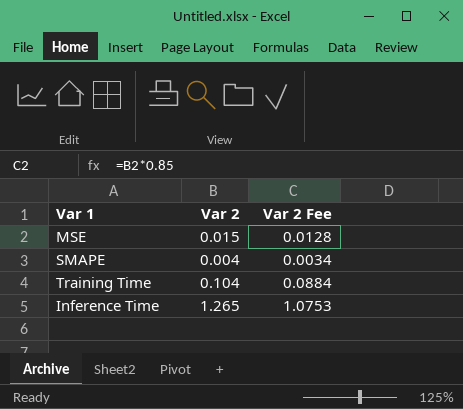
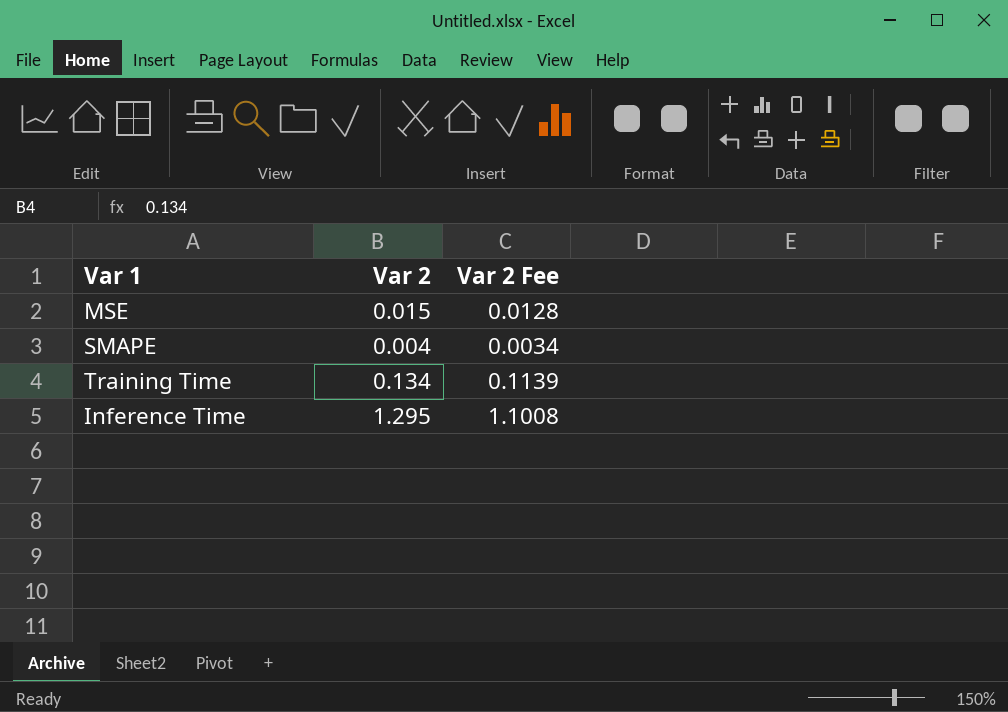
Training Time | Var 2: 0.104 -> 0.134
Training Time | Var 2 Fee: 0.0884 -> 0.1139
Inference Time | Var 2: 1.265 -> 1.295
Inference Time | Var 2 Fee: 1.0753 -> 1.1008

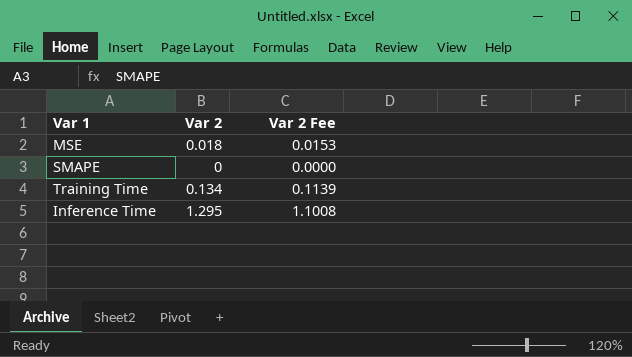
MSE | Var 2: 0.015 -> 0.018
MSE | Var 2 Fee: 0.0128 -> 0.0153
SMAPE | Var 2: 0.004 -> 0
SMAPE | Var 2 Fee: 0.0034 -> 0.0000

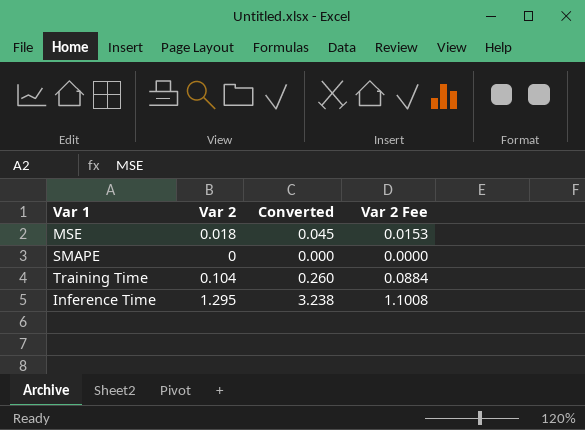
column Converted | formula: none -> [Var 2] * 2.5
Training Time | Var 2: 0.134 -> 0.104
Training Time | Var 2 Fee: 0.1139 -> 0.0884

